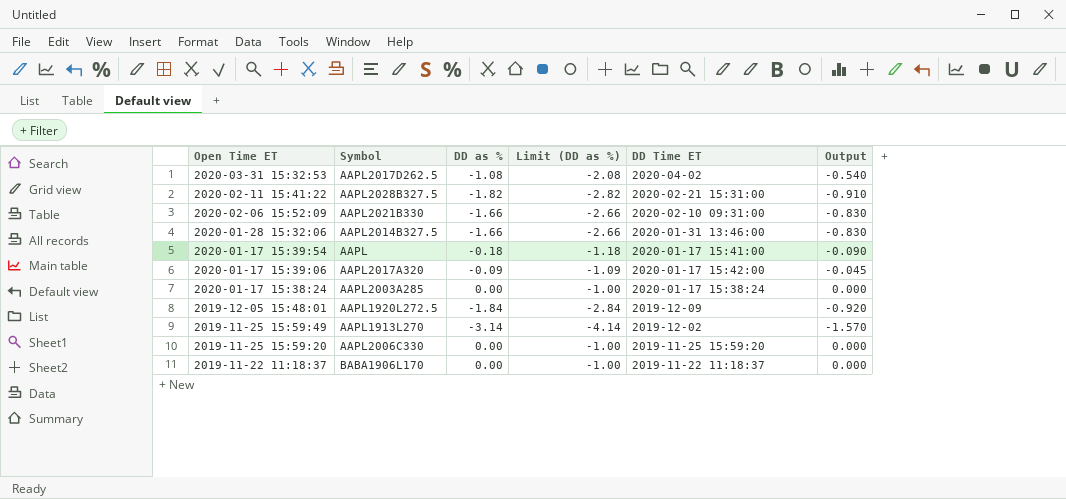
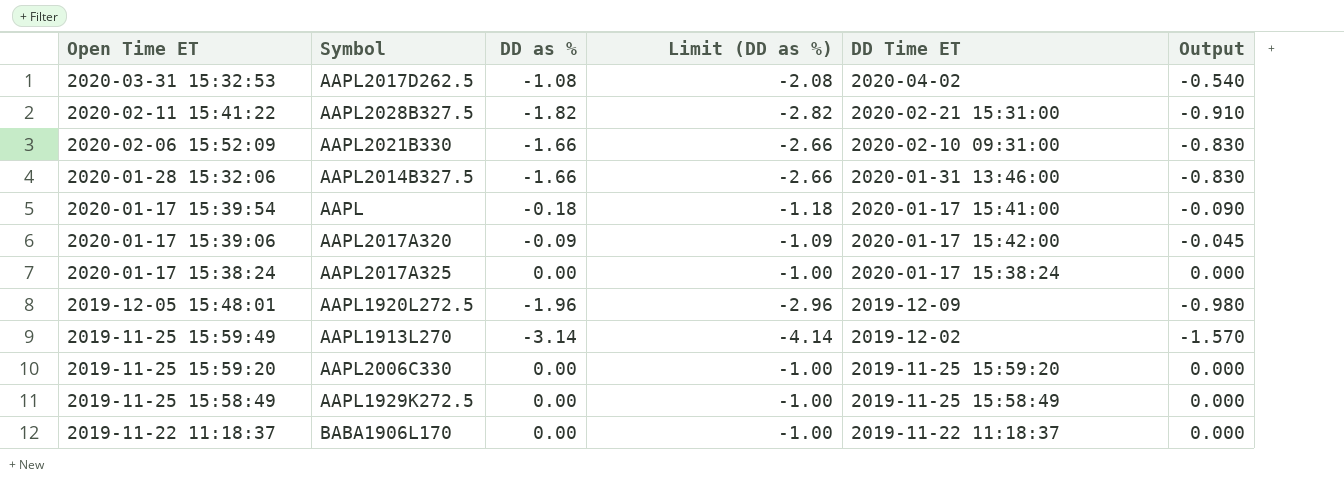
2020-01-17 15:38:24 | Symbol: AAPL2003A285 -> AAPL2017A325
2019-12-05 15:48:01 | DD as %: -1.84 -> -1.96
2019-12-05 15:48:01 | Limit (DD as %): -2.84 -> -2.96
2019-12-05 15:48:01 | Output: -0.920 -> -0.980
row 2019-11-25 15:58:49: none -> AAPL1929K272.5 | 0.00 | -1.00 | 2019-11-25 15:58:49 | 0.000

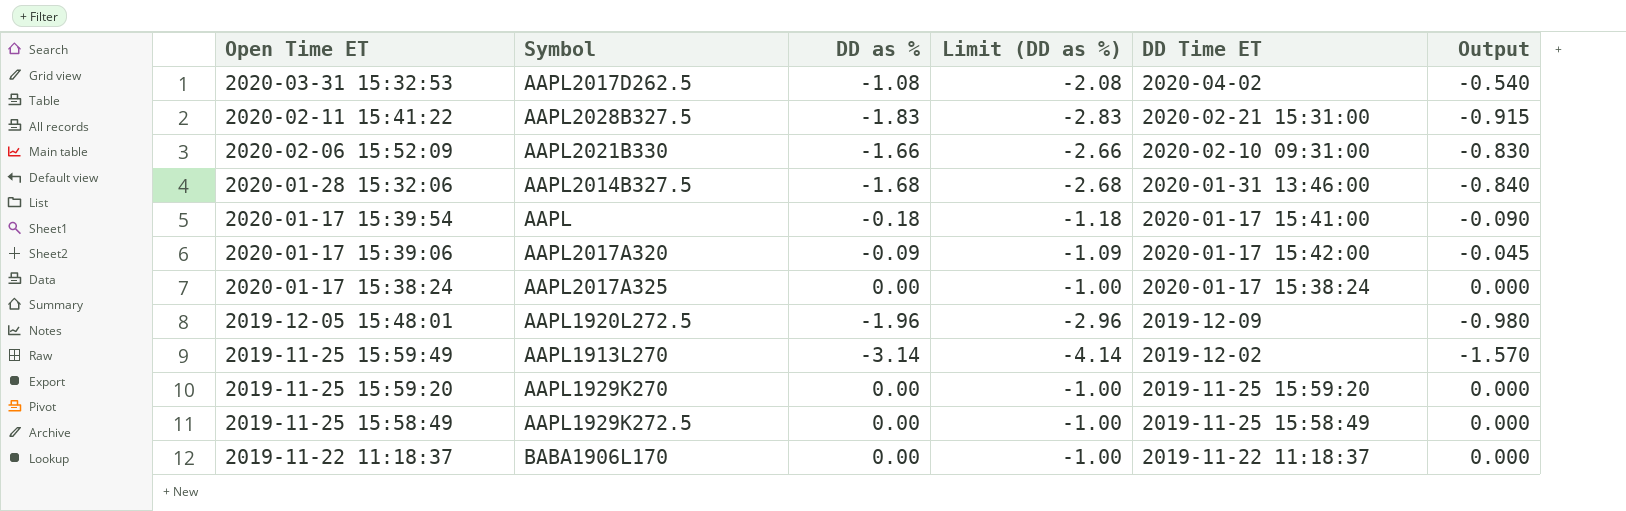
2020-02-11 15:41:22 | DD as %: -1.82 -> -1.83
2020-02-11 15:41:22 | Limit (DD as %): -2.82 -> -2.83
2020-02-11 15:41:22 | Output: -0.910 -> -0.915
2020-01-28 15:32:06 | DD as %: -1.66 -> -1.68
2020-01-28 15:32:06 | Limit (DD as %): -2.66 -> -2.68
2020-01-28 15:32:06 | Output: -0.830 -> -0.840
2019-11-25 15:59:20 | Symbol: AAPL2006C330 -> AAPL1929K270

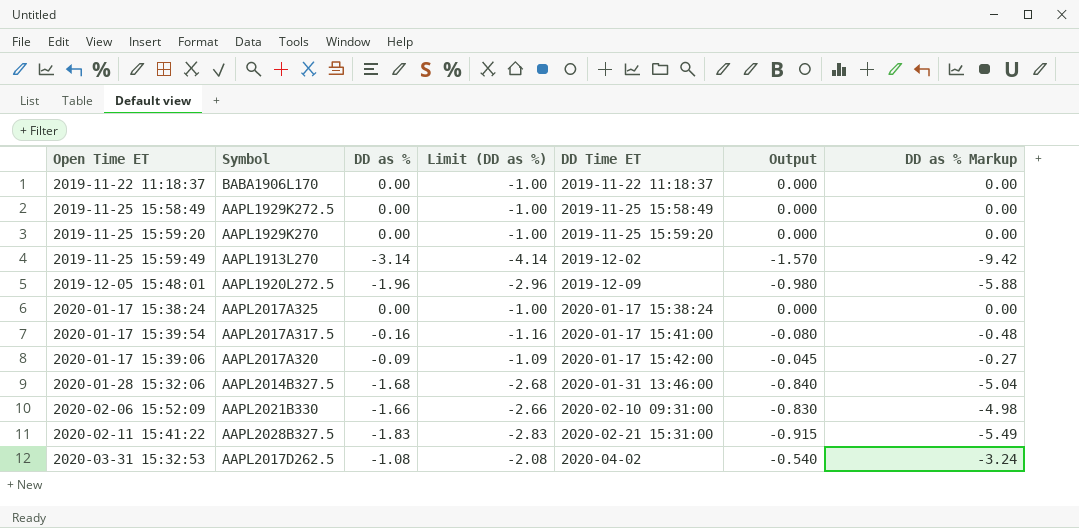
row order: Open Time ET descending -> DD Time ET ascending
column DD as % Markup | formula: none -> [DD as %] * 3
2020-01-17 15:39:54 | Symbol: AAPL -> AAPL2017A317.5
2020-01-17 15:39:54 | DD as %: -0.18 -> -0.16
2020-01-17 15:39:54 | Limit (DD as %): -1.18 -> -1.16
2020-01-17 15:39:54 | Output: -0.090 -> -0.080

